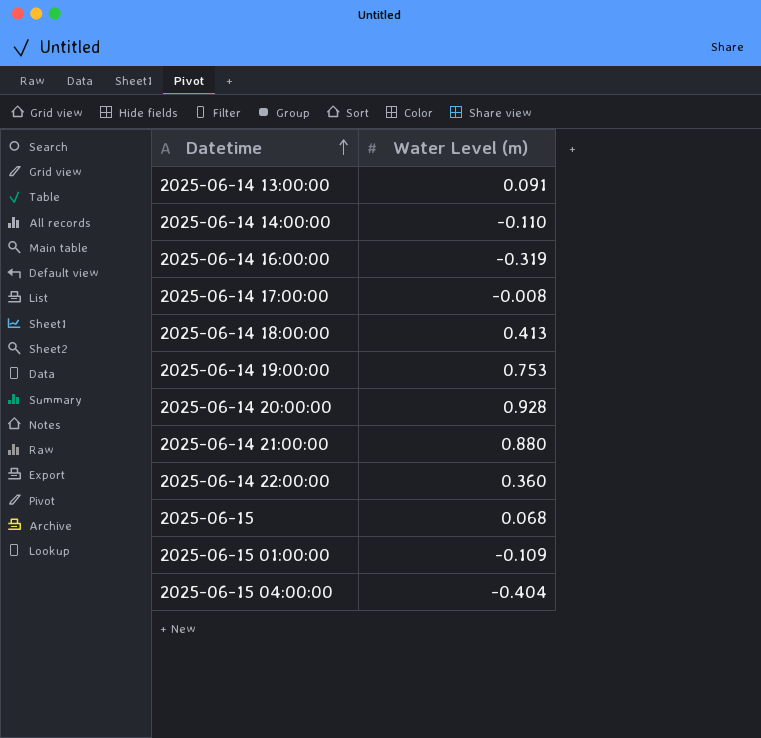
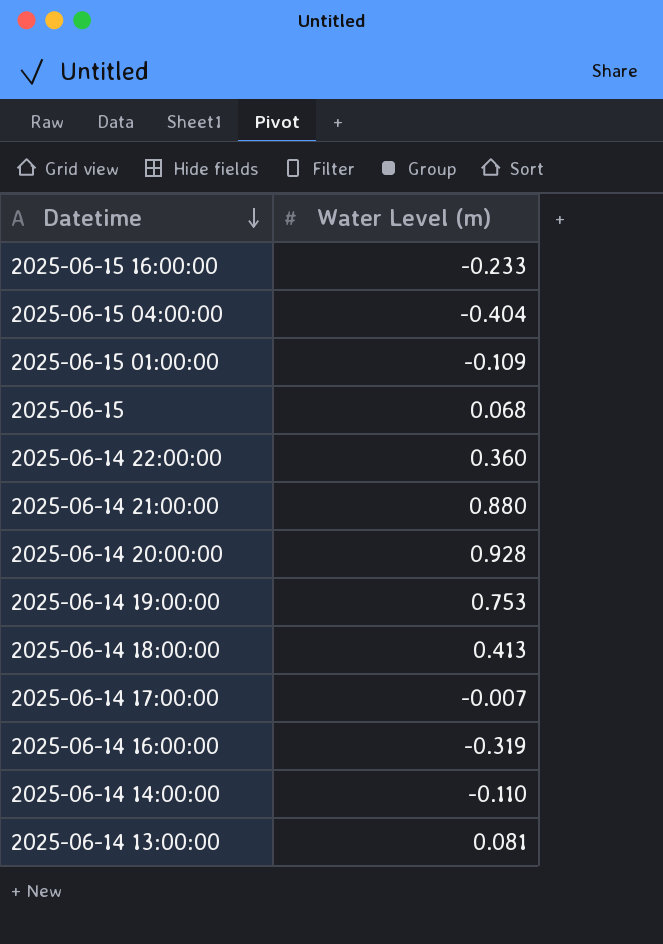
row order: Datetime ascending -> Datetime descending
row 2025-06-15 16:00:00: none -> -0.233
2025-06-14 17:00:00 | Water Level (m): -0.008 -> -0.007
2025-06-14 13:00:00 | Water Level (m): 0.091 -> 0.081

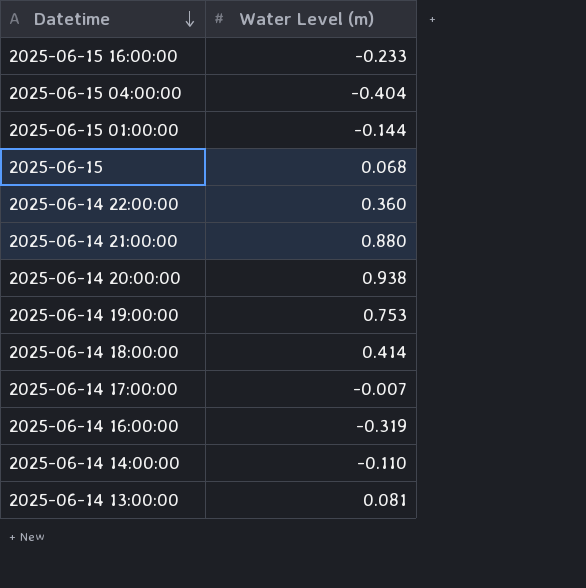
2025-06-15 01:00:00 | Water Level (m): -0.109 -> -0.144
2025-06-14 20:00:00 | Water Level (m): 0.928 -> 0.938
2025-06-14 18:00:00 | Water Level (m): 0.413 -> 0.414

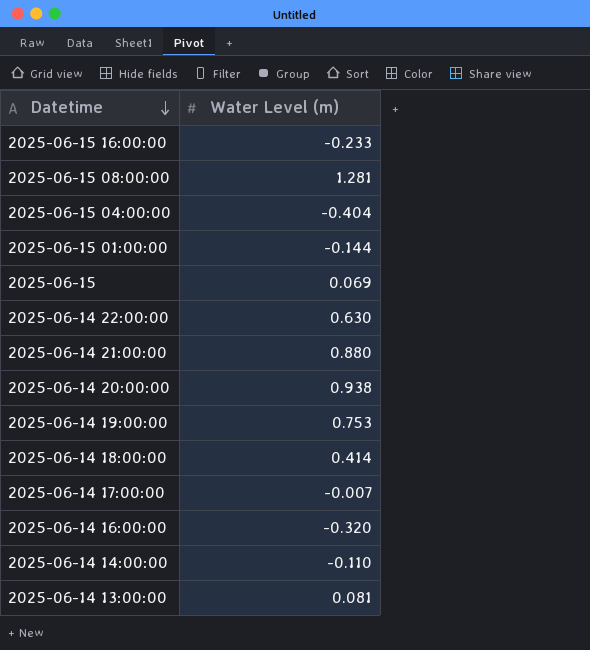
row 2025-06-15 08:00:00: none -> 1.281
2025-06-15 | Water Level (m): 0.068 -> 0.069
2025-06-14 22:00:00 | Water Level (m): 0.360 -> 0.630
2025-06-14 16:00:00 | Water Level (m): -0.319 -> -0.320

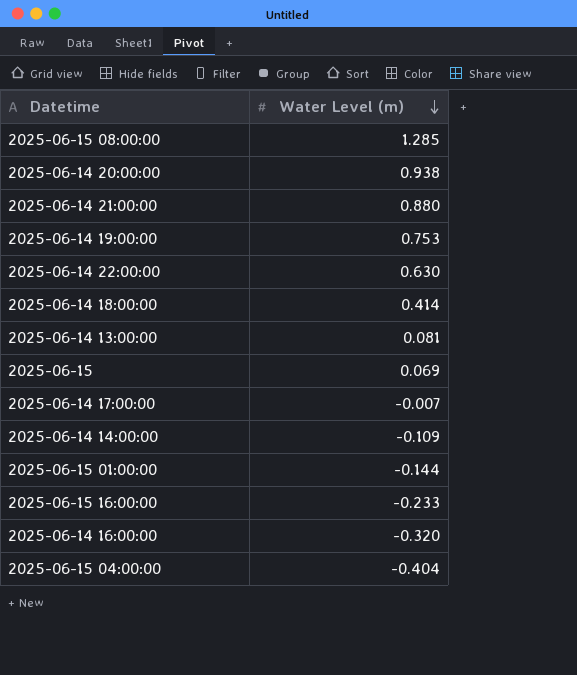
row order: Datetime descending -> Water Level (m) descending
2025-06-15 08:00:00 | Water Level (m): 1.281 -> 1.285
2025-06-14 14:00:00 | Water Level (m): -0.110 -> -0.109

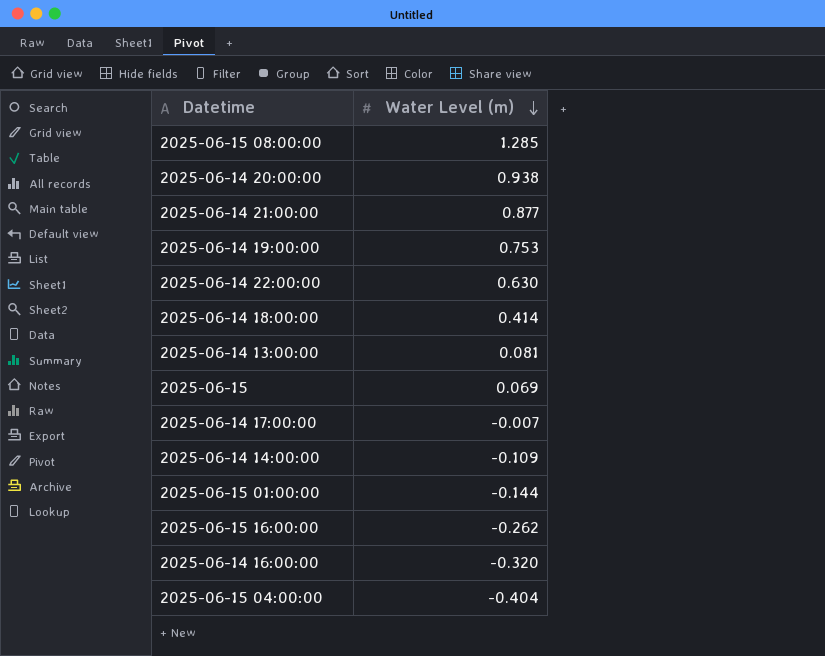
2025-06-14 21:00:00 | Water Level (m): 0.880 -> 0.877
2025-06-15 16:00:00 | Water Level (m): -0.233 -> -0.262

